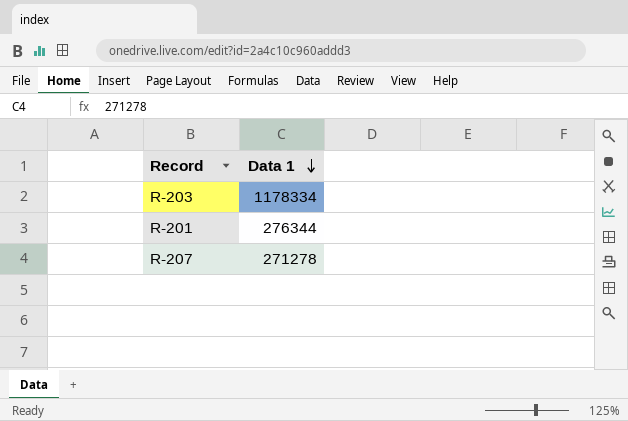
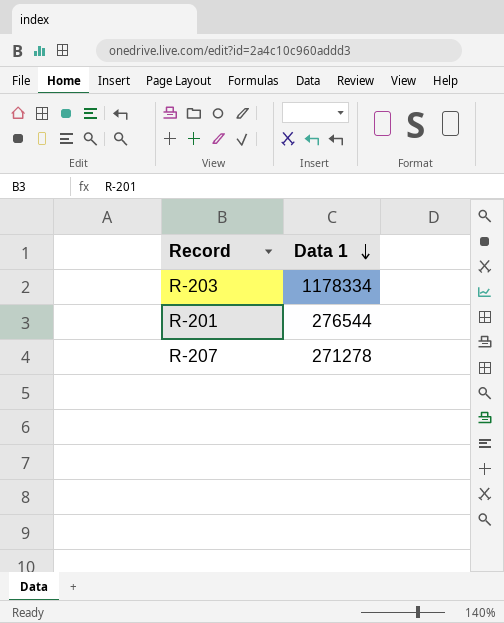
R-201 | Data 1: 276344 -> 276544

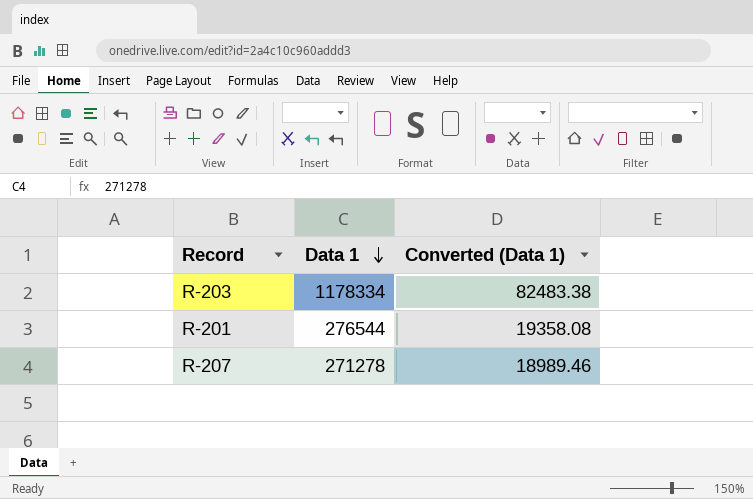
column Converted (Data 1) | formula: none -> [Data 1] * 0.07

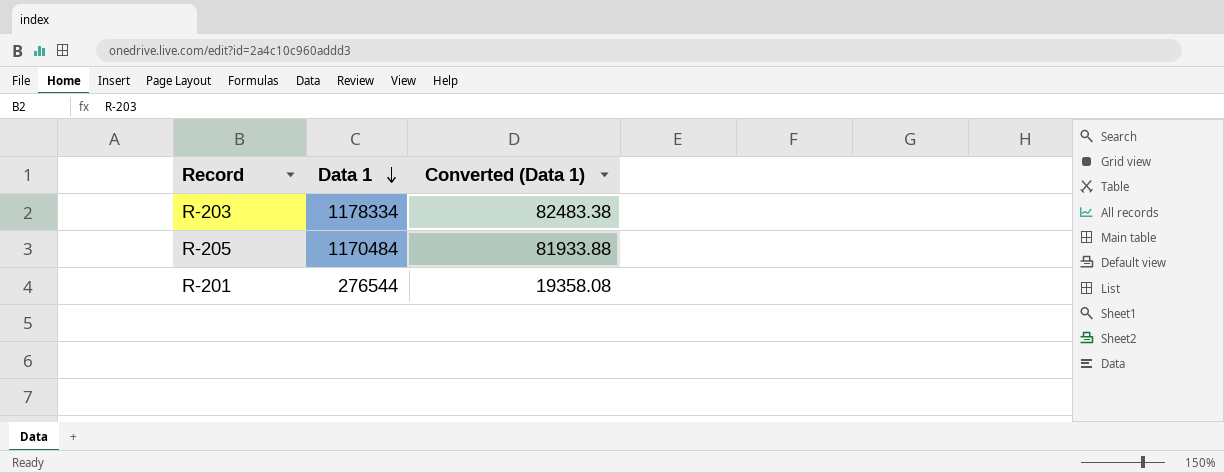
row R-207: 271278 | 18989.46 -> none
row R-205: none -> 1170484 | 81933.88

